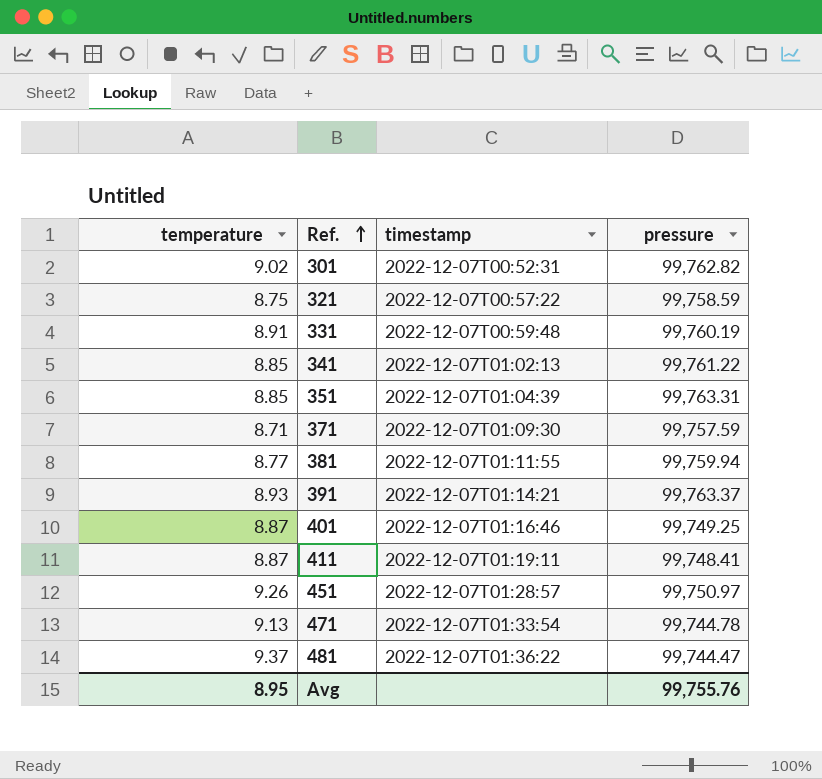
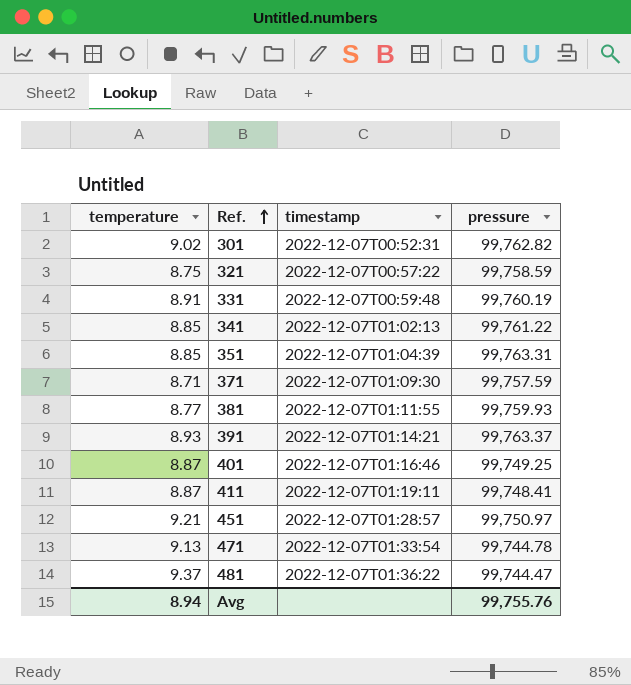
381 | pressure: 99,759.94 -> 99,759.93
451 | temperature: 9.26 -> 9.21
Avg | temperature: 8.95 -> 8.94

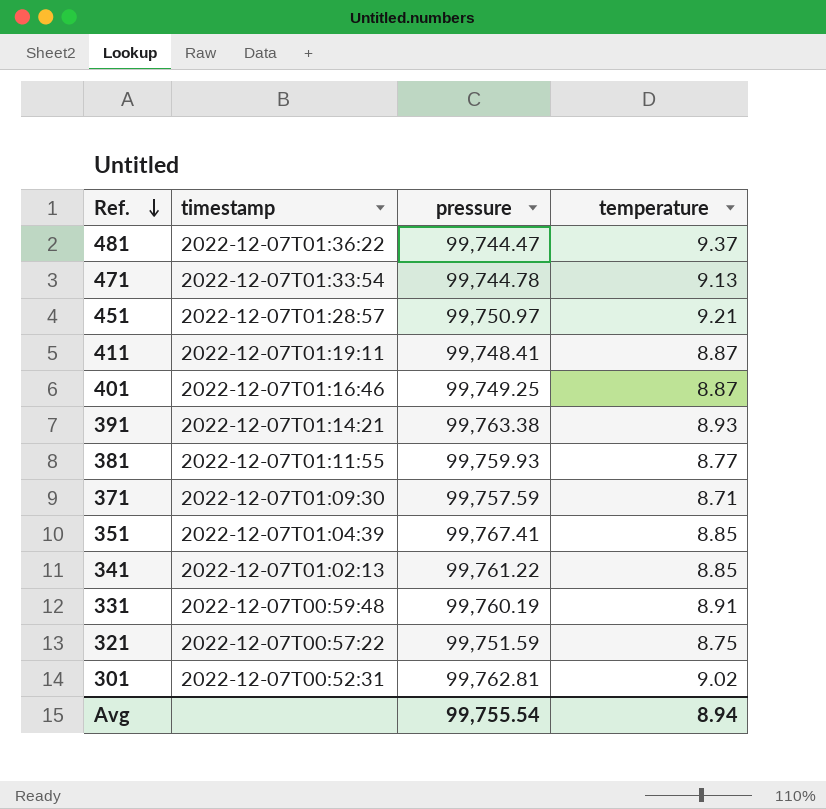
row order: Ref. ascending -> Ref. descending
column temperature | position: 1 -> 4
391 | pressure: 99,763.37 -> 99,763.38
351 | pressure: 99,763.31 -> 99,767.41
321 | pressure: 99,758.59 -> 99,751.59
301 | pressure: 99,762.82 -> 99,762.81
Avg | pressure: 99,755.76 -> 99,755.54

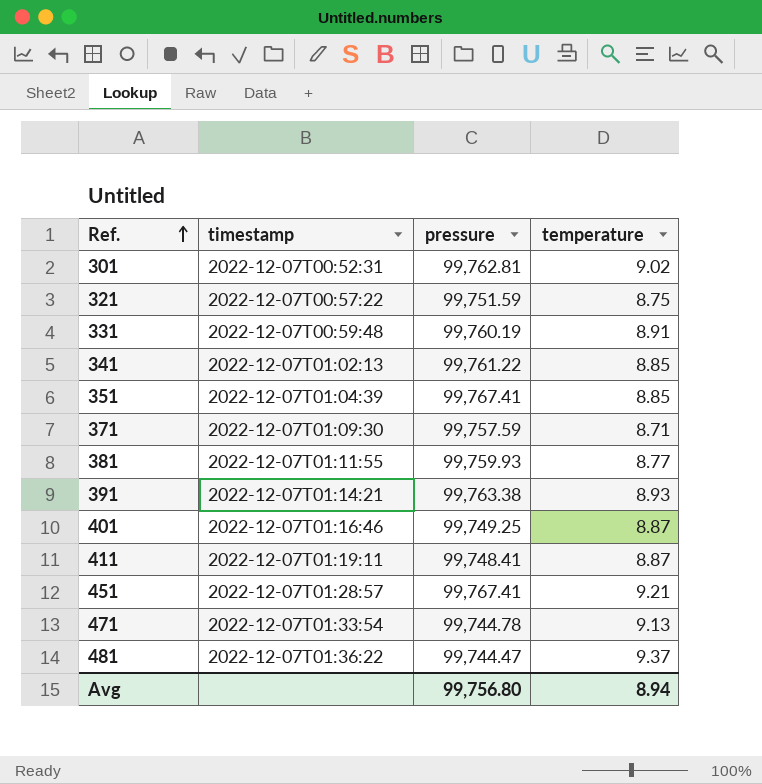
row order: Ref. descending -> Ref. ascending
451 | pressure: 99,750.97 -> 99,767.41
Avg | pressure: 99,755.54 -> 99,756.80

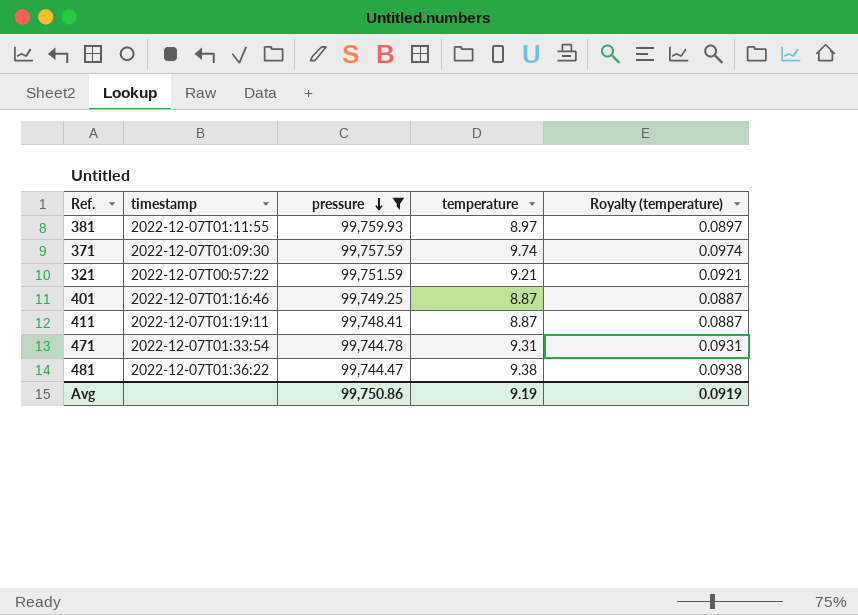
filter: none -> pressure <= 99,759.93
row order: Ref. ascending -> pressure descending
column Royalty (temperature) | formula: none -> [temperature] * 0.01
381 | temperature: 8.77 -> 8.97
371 | temperature: 8.71 -> 9.74
321 | temperature: 8.75 -> 9.21
471 | temperature: 9.13 -> 9.31
481 | temperature: 9.37 -> 9.38
Avg | pressure: 99,756.80 -> 99,750.86
Avg | temperature: 8.94 -> 9.19

